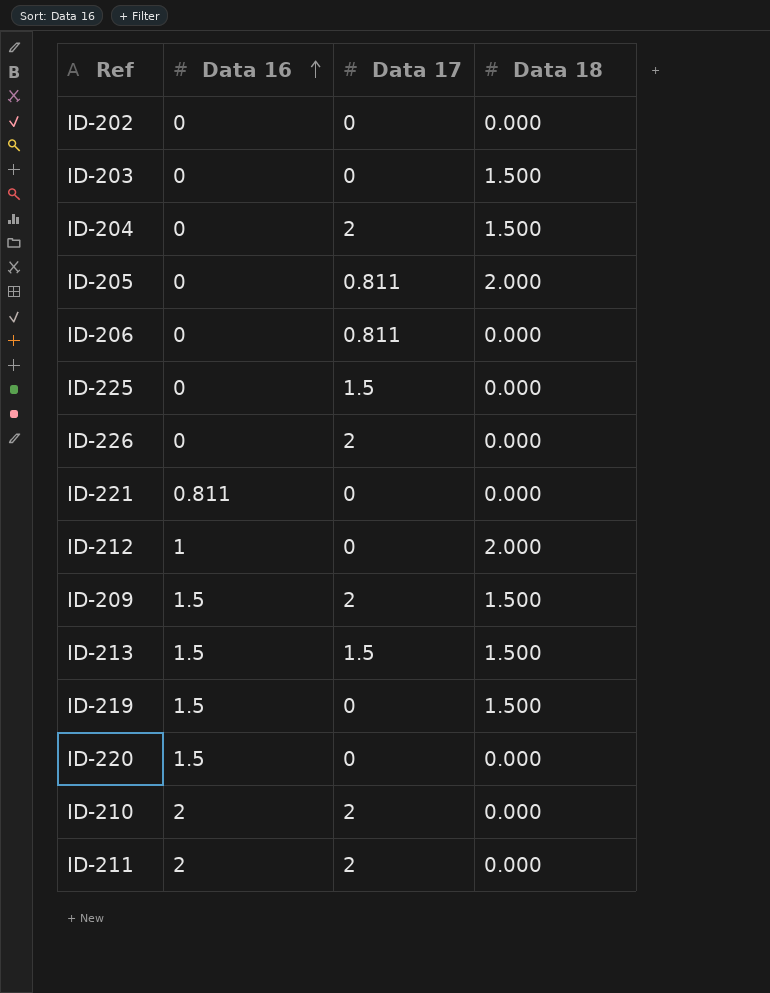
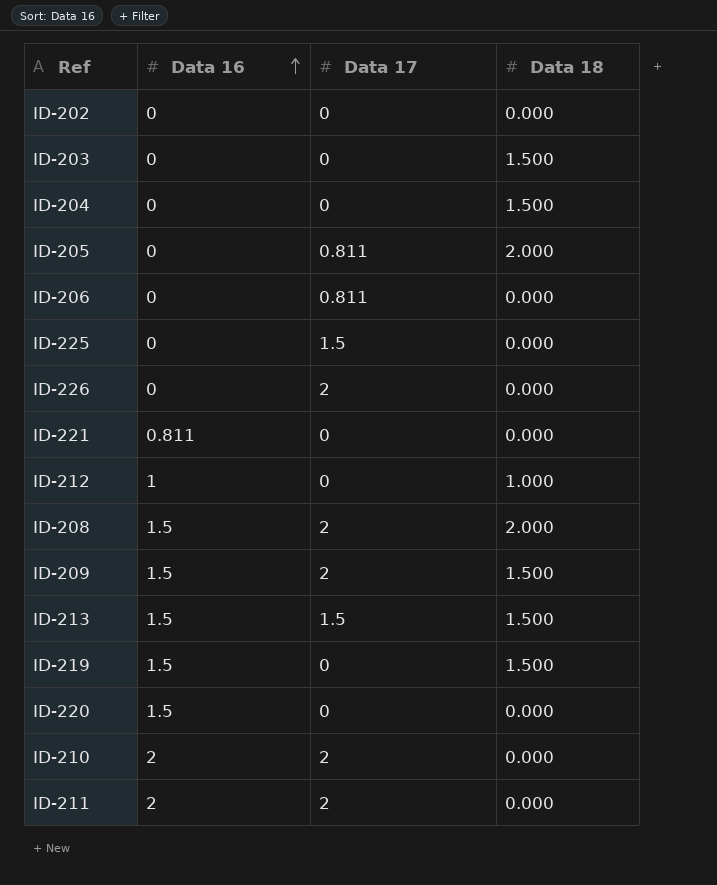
ID-204 | Data 17: 2 -> 0
ID-212 | Data 18: 2.000 -> 1.000
row ID-208: none -> 1.5 | 2 | 2.000

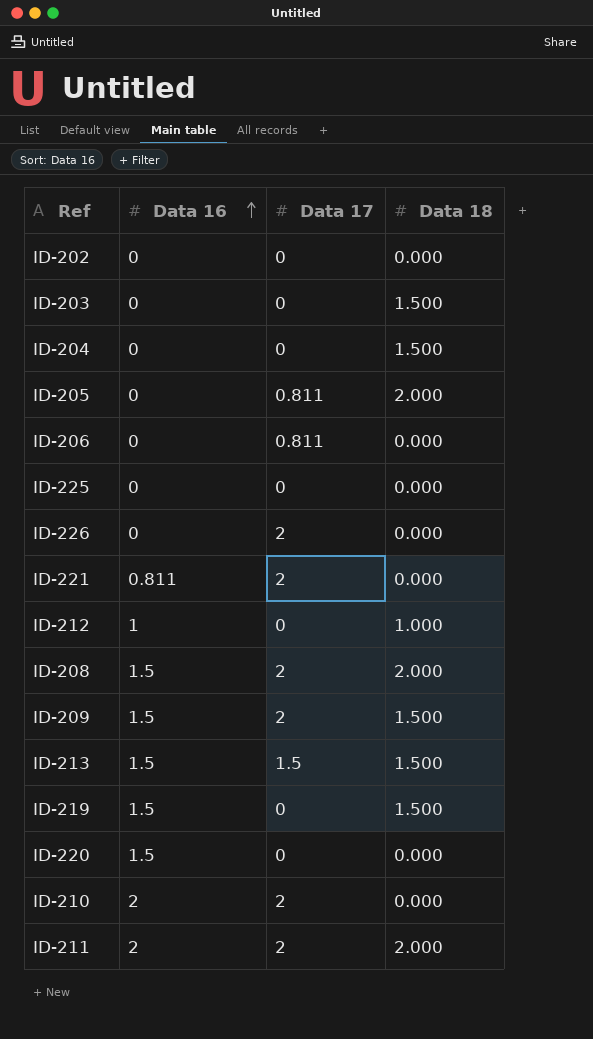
ID-225 | Data 17: 1.5 -> 0
ID-221 | Data 17: 0 -> 2
ID-211 | Data 18: 0.000 -> 2.000

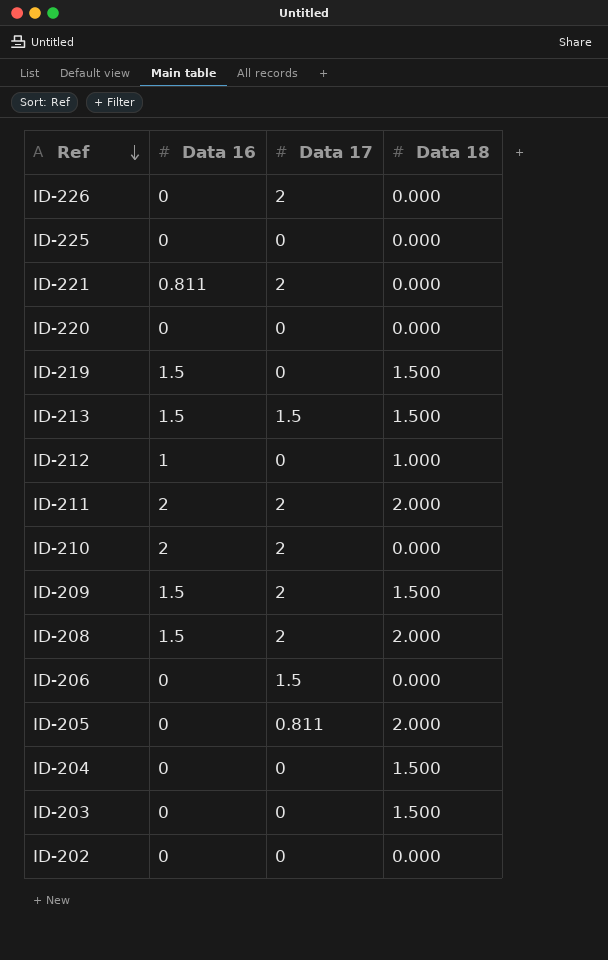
row order: Data 16 ascending -> Ref descending
ID-220 | Data 16: 1.5 -> 0
ID-206 | Data 17: 0.811 -> 1.5

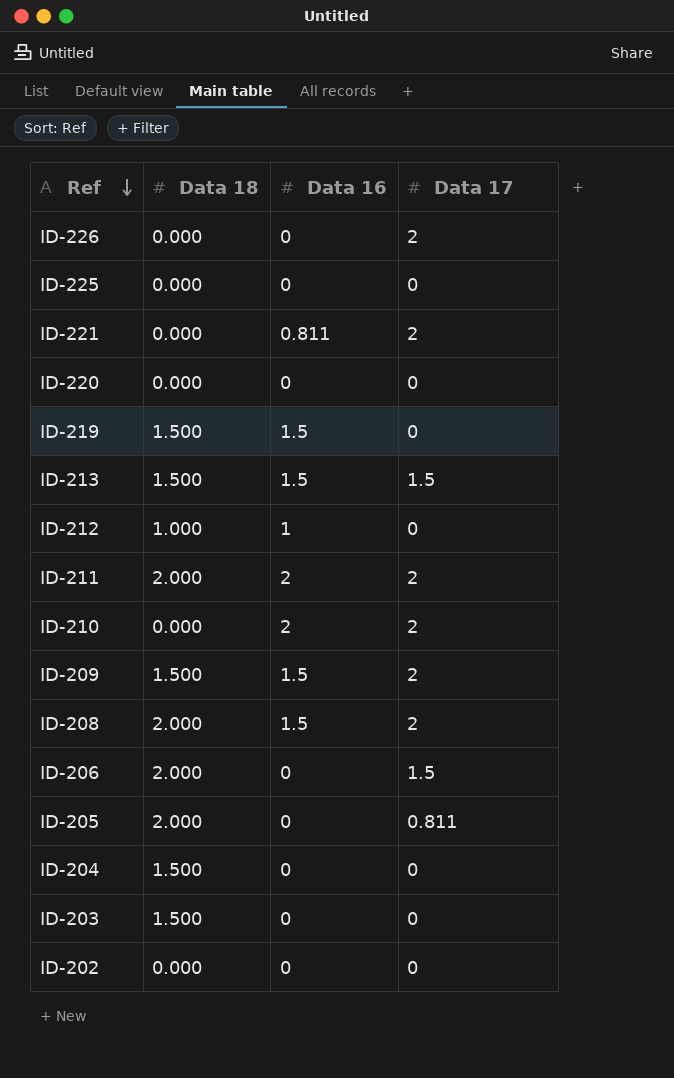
column Data 18 | position: 4 -> 2
ID-206 | Data 18: 0.000 -> 2.000

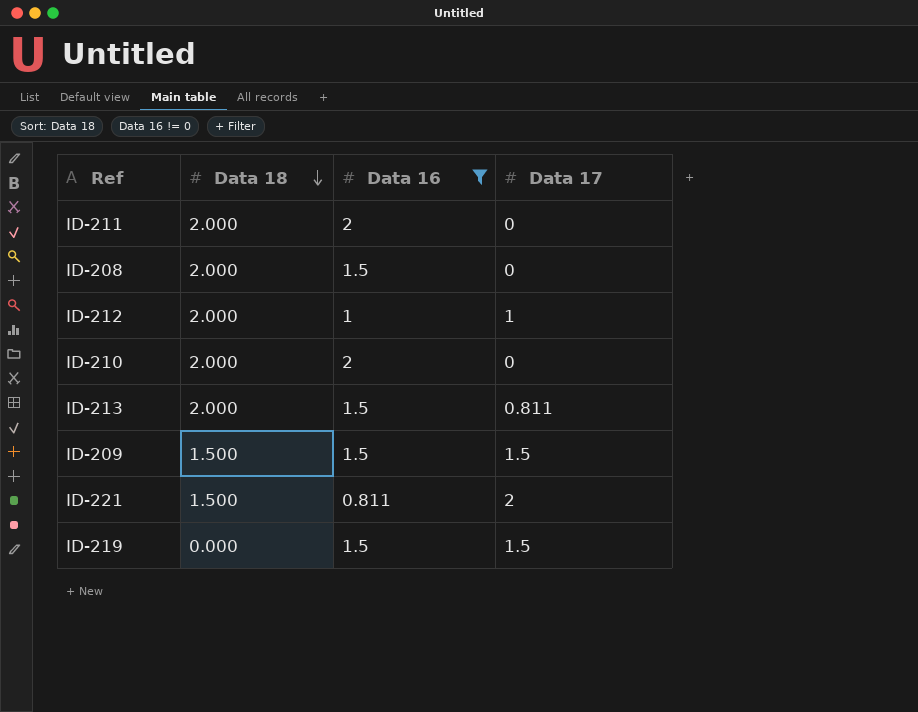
filter: none -> Data 16 != 0
row order: Ref descending -> Data 18 descending
ID-211 | Data 17: 2 -> 0
ID-208 | Data 17: 2 -> 0
ID-212 | Data 18: 1.000 -> 2.000
ID-212 | Data 17: 0 -> 1
ID-210 | Data 18: 0.000 -> 2.000
ID-210 | Data 17: 2 -> 0
ID-213 | Data 18: 1.500 -> 2.000
ID-213 | Data 17: 1.5 -> 0.811
ID-209 | Data 17: 2 -> 1.5
ID-221 | Data 18: 0.000 -> 1.500
ID-219 | Data 18: 1.500 -> 0.000
ID-219 | Data 17: 0 -> 1.5

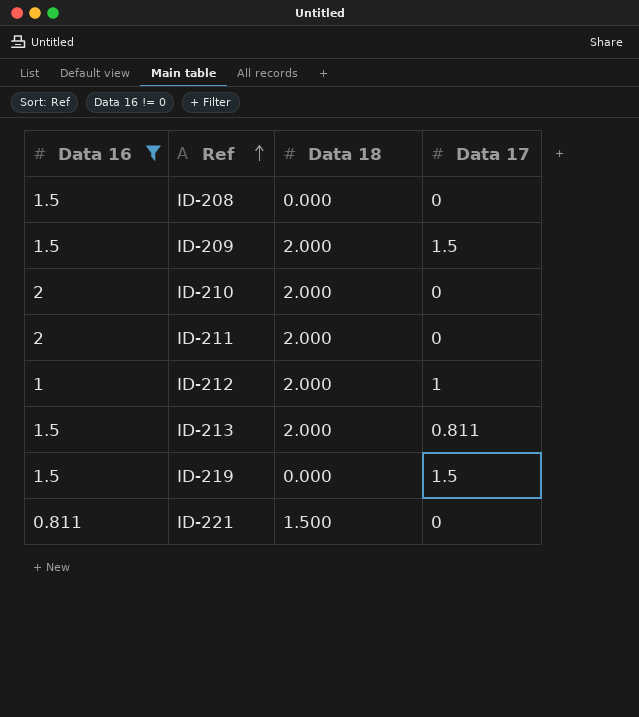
row order: Data 18 descending -> Ref ascending
column Data 16 | position: 3 -> 1
ID-208 | Data 18: 2.000 -> 0.000
ID-209 | Data 18: 1.500 -> 2.000
ID-221 | Data 17: 2 -> 0

